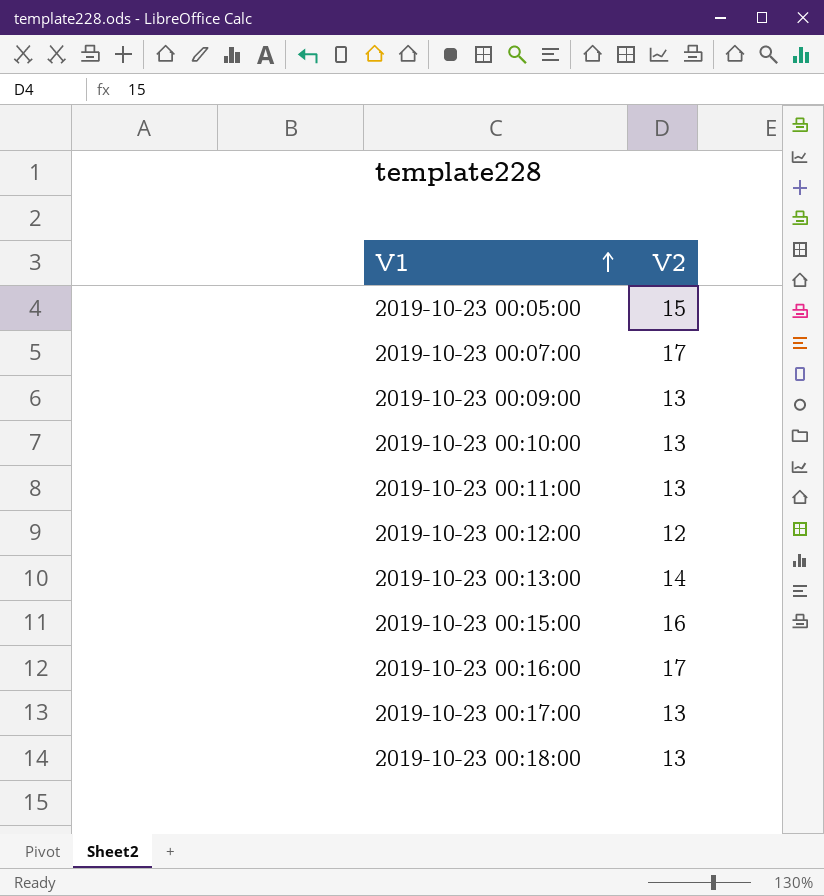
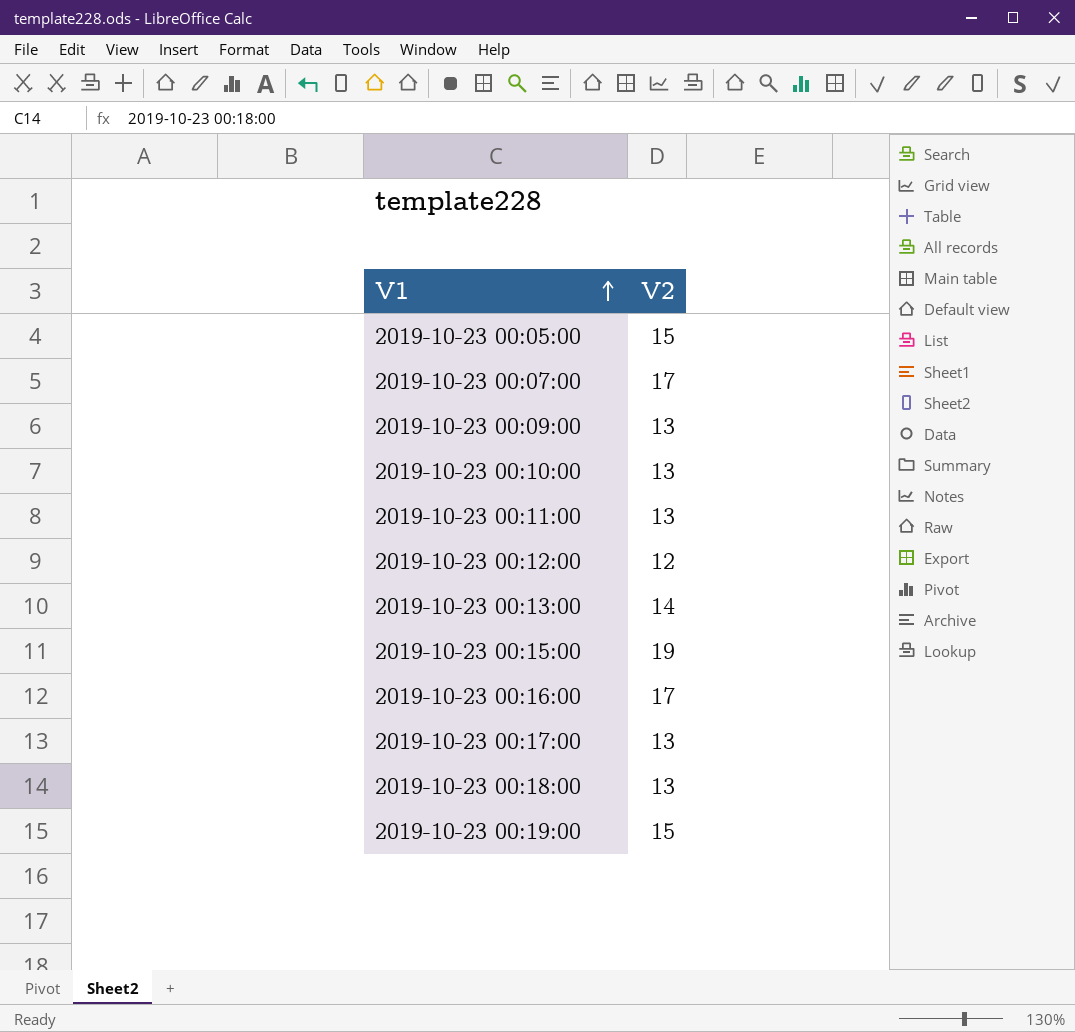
2019-10-23 00:15:00 | V2: 16 -> 19
row 2019-10-23 00:19:00: none -> 15

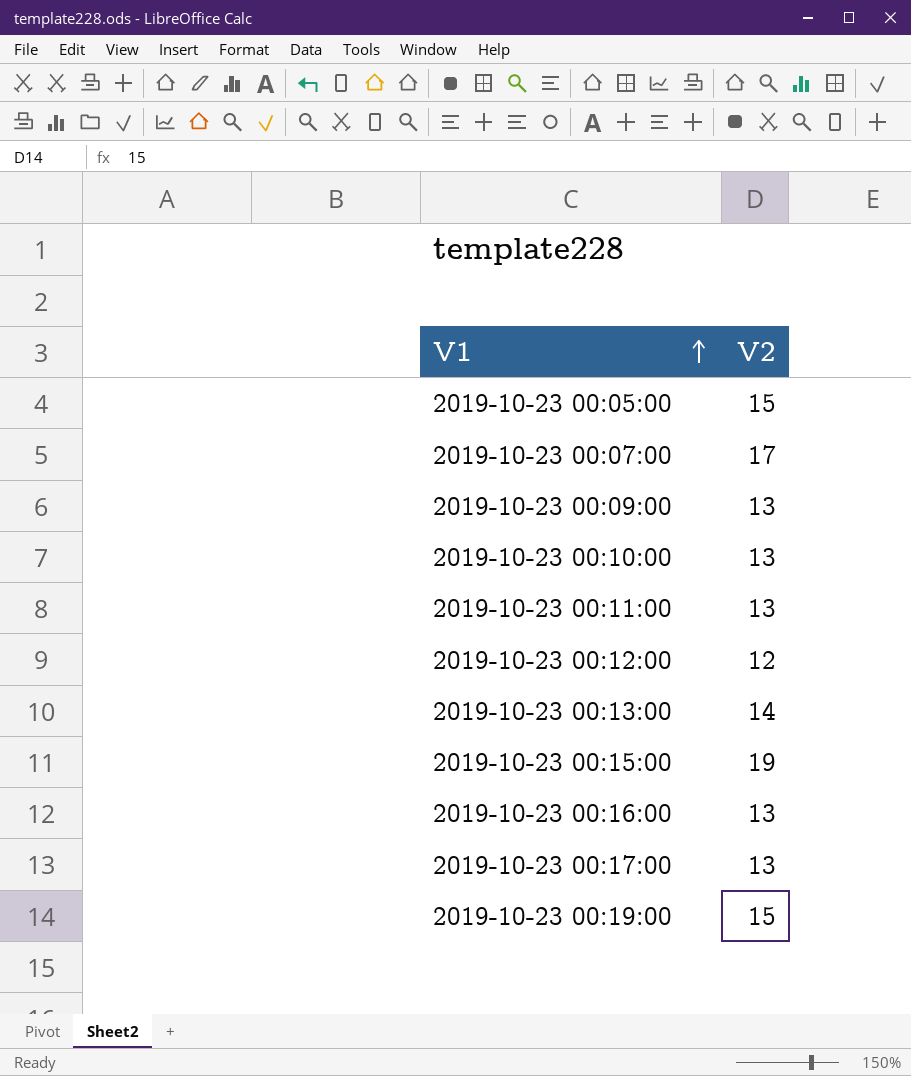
row 2019-10-23 00:18:00: 13 -> none
2019-10-23 00:16:00 | V2: 17 -> 13

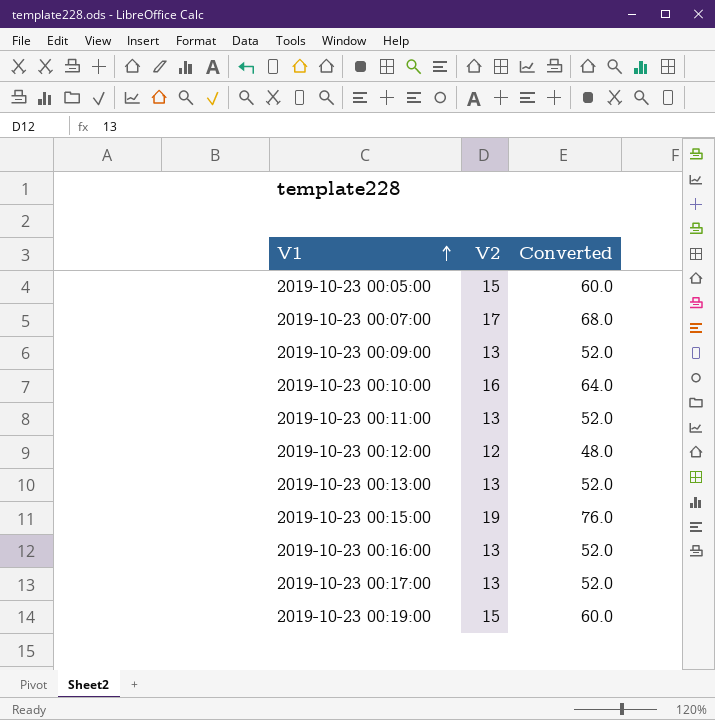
column Converted | formula: none -> [V2] * 4
2019-10-23 00:10:00 | V2: 13 -> 16
2019-10-23 00:13:00 | V2: 14 -> 13

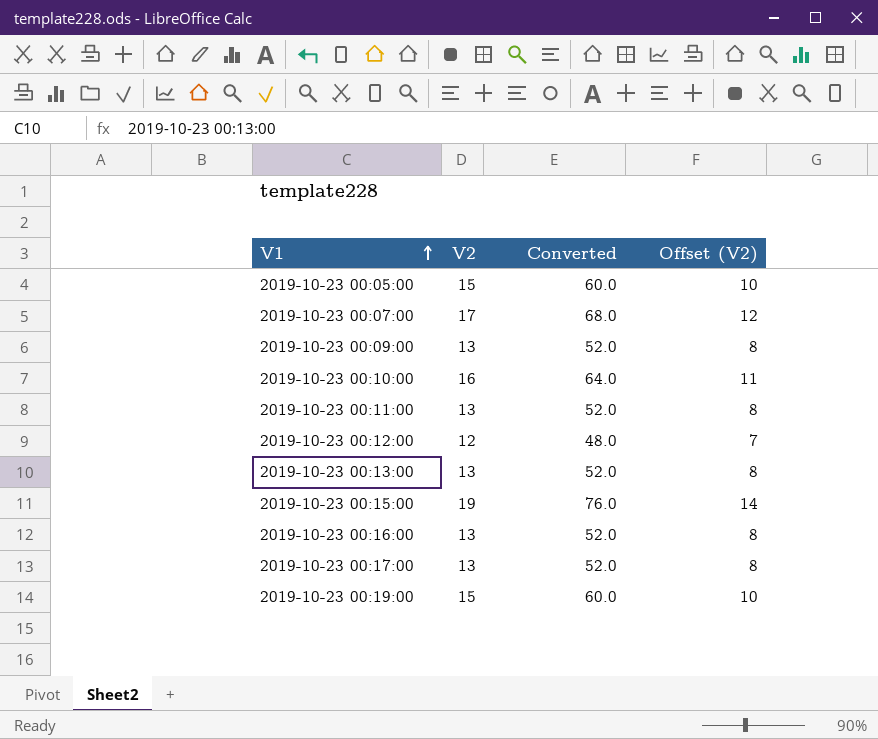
column Offset (V2) | formula: none -> [V2] - 5

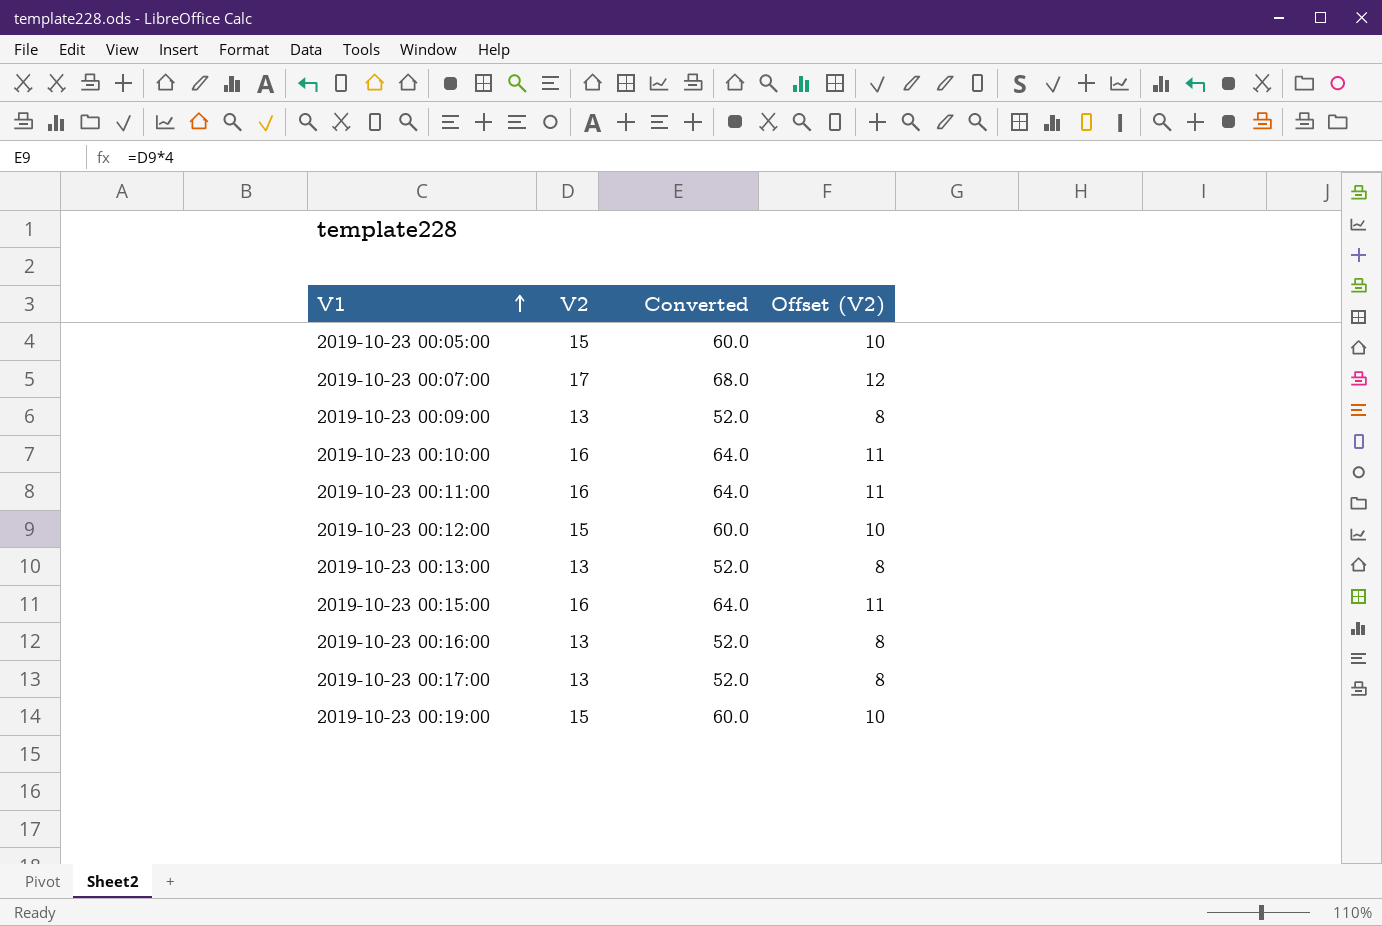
2019-10-23 00:11:00 | V2: 13 -> 16
2019-10-23 00:11:00 | Converted: 52.0 -> 64.0
2019-10-23 00:11:00 | Offset (V2): 8 -> 11
2019-10-23 00:12:00 | V2: 12 -> 15
2019-10-23 00:12:00 | Converted: 48.0 -> 60.0
2019-10-23 00:12:00 | Offset (V2): 7 -> 10
2019-10-23 00:15:00 | V2: 19 -> 16
2019-10-23 00:15:00 | Converted: 76.0 -> 64.0
2019-10-23 00:15:00 | Offset (V2): 14 -> 11

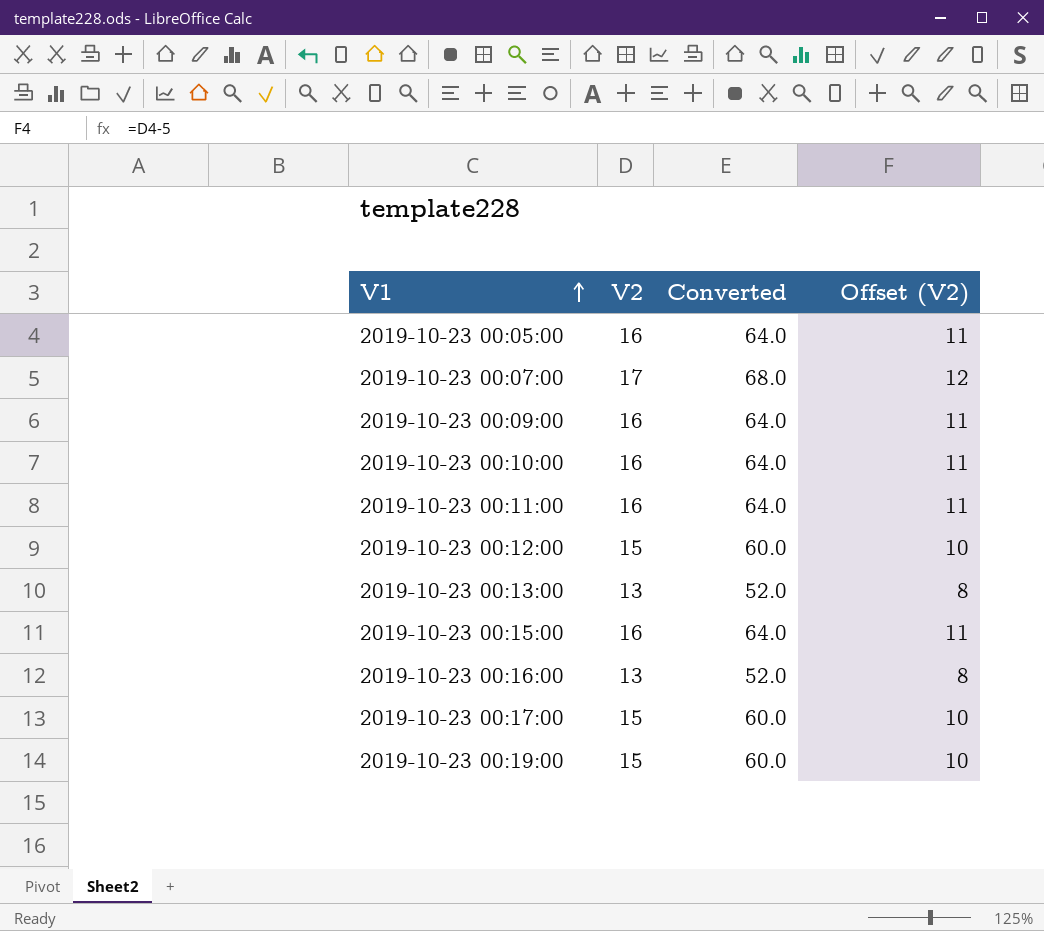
2019-10-23 00:05:00 | V2: 15 -> 16
2019-10-23 00:05:00 | Converted: 60.0 -> 64.0
2019-10-23 00:05:00 | Offset (V2): 10 -> 11
2019-10-23 00:09:00 | V2: 13 -> 16
2019-10-23 00:09:00 | Converted: 52.0 -> 64.0
2019-10-23 00:09:00 | Offset (V2): 8 -> 11
2019-10-23 00:17:00 | V2: 13 -> 15
2019-10-23 00:17:00 | Converted: 52.0 -> 60.0
2019-10-23 00:17:00 | Offset (V2): 8 -> 10

